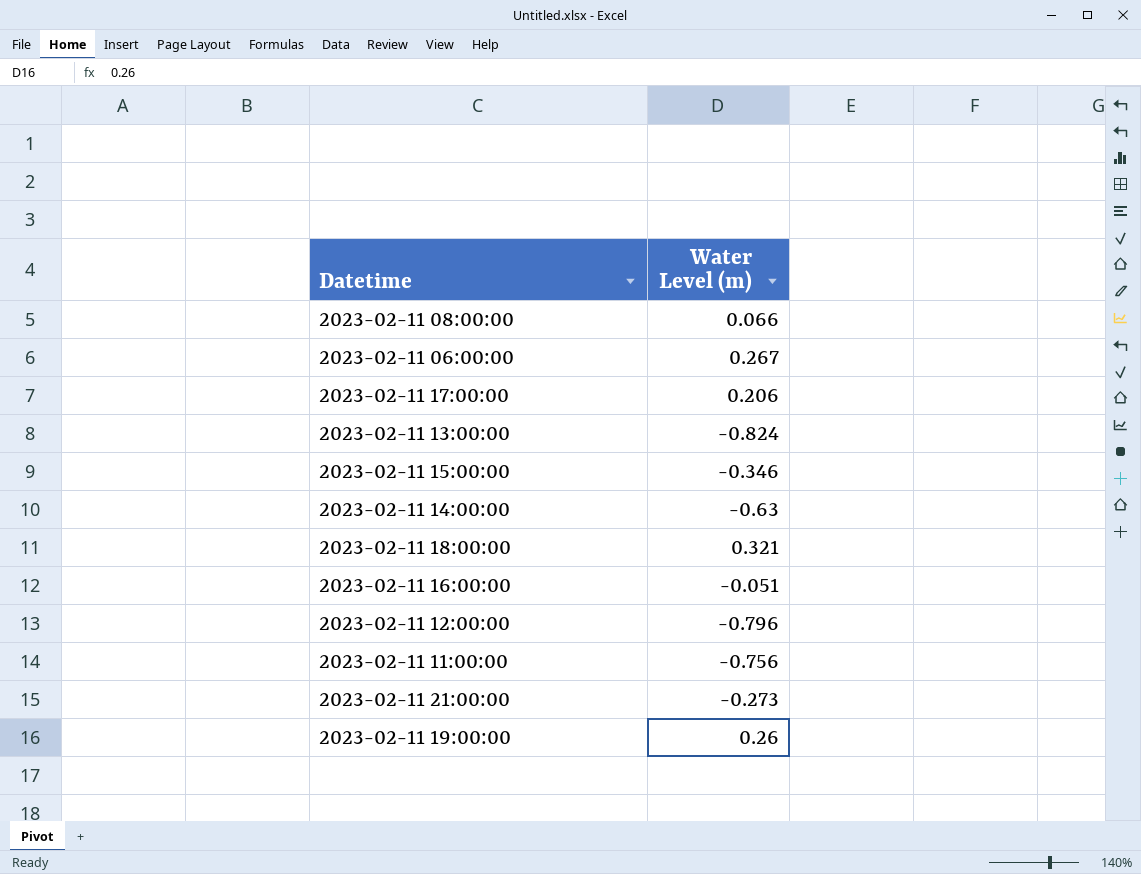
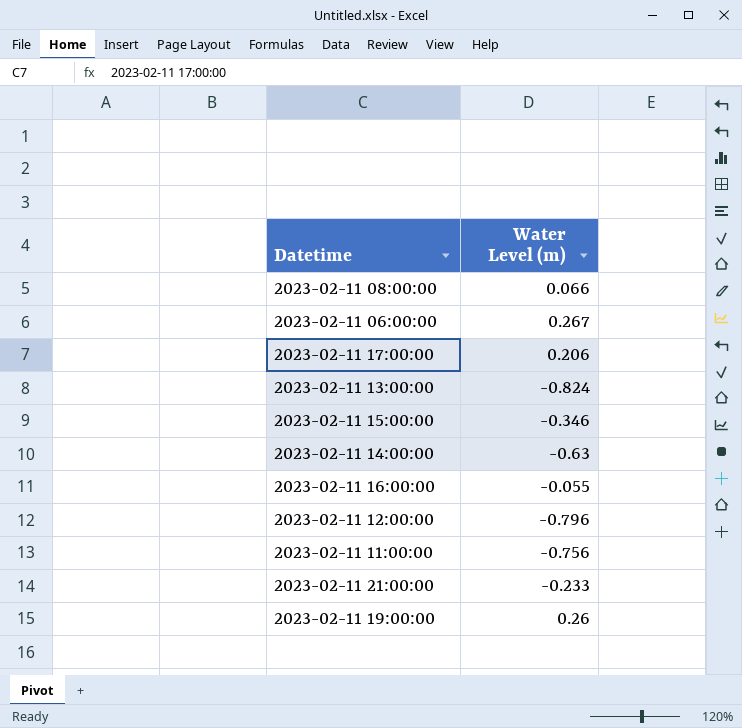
row 2023-02-11 18:00:00: 0.321 -> none
2023-02-11 16:00:00 | Water Level (m): -0.051 -> -0.055
2023-02-11 21:00:00 | Water Level (m): -0.273 -> -0.233

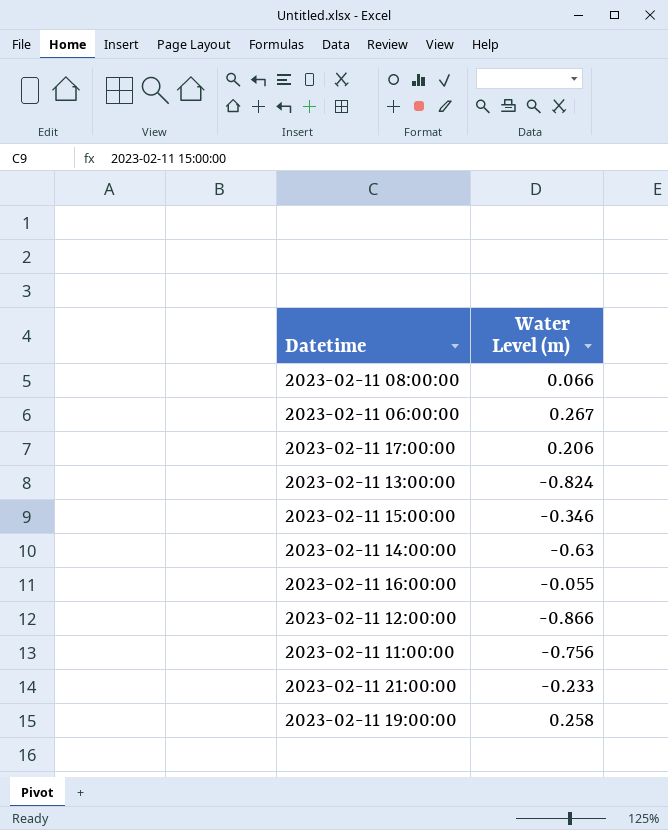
2023-02-11 12:00:00 | Water Level (m): -0.796 -> -0.866
2023-02-11 19:00:00 | Water Level (m): 0.26 -> 0.258

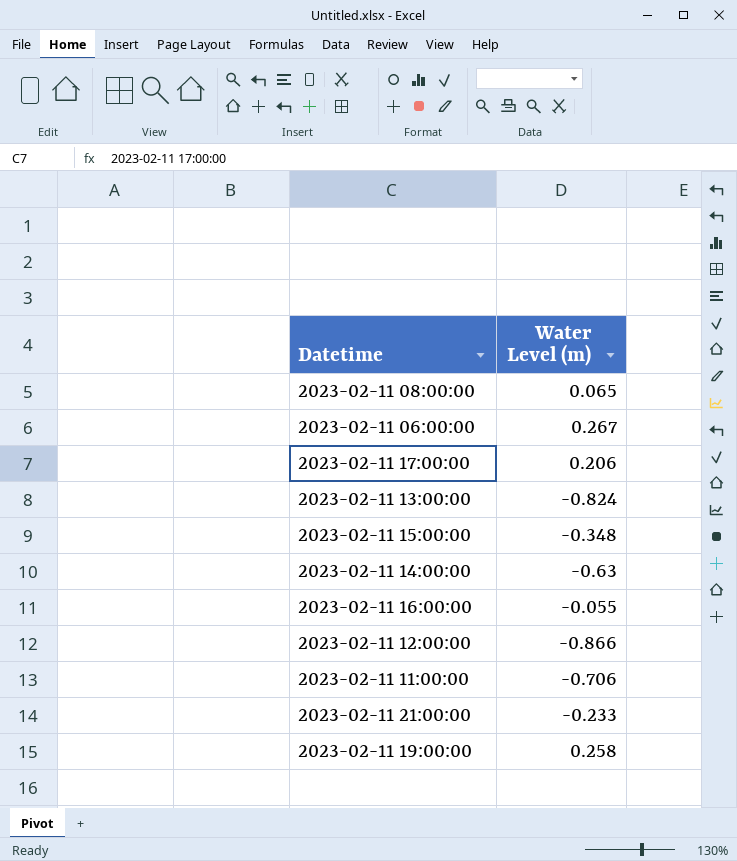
2023-02-11 08:00:00 | Water Level (m): 0.066 -> 0.065
2023-02-11 15:00:00 | Water Level (m): -0.346 -> -0.348
2023-02-11 11:00:00 | Water Level (m): -0.756 -> -0.706

